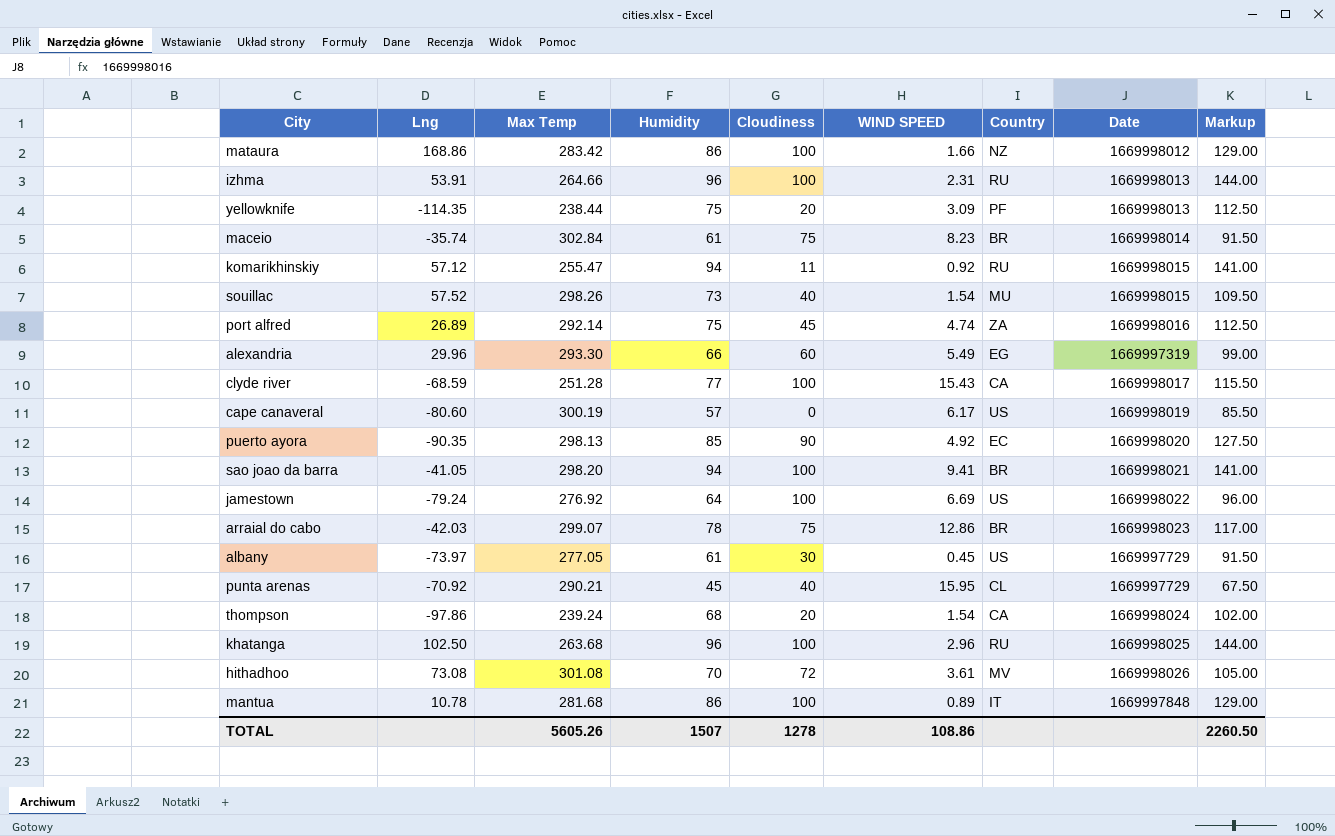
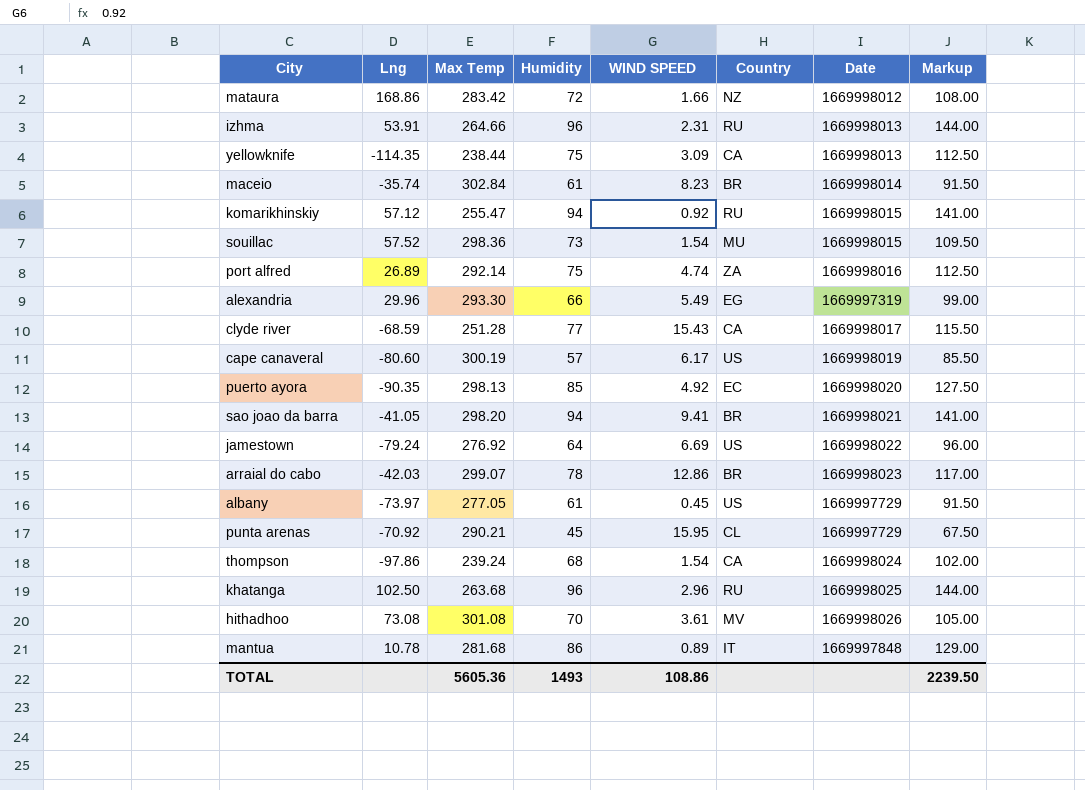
column Cloudiness | position: 5 -> none
mataura | Humidity: 86 -> 72
mataura | Markup: 129.00 -> 108.00
yellowknife | Country: PF -> CA
souillac | Max Temp: 298.26 -> 298.36
TOTAL | Max Temp: 5605.26 -> 5605.36
TOTAL | Humidity: 1507 -> 1493
TOTAL | Markup: 2260.50 -> 2239.50

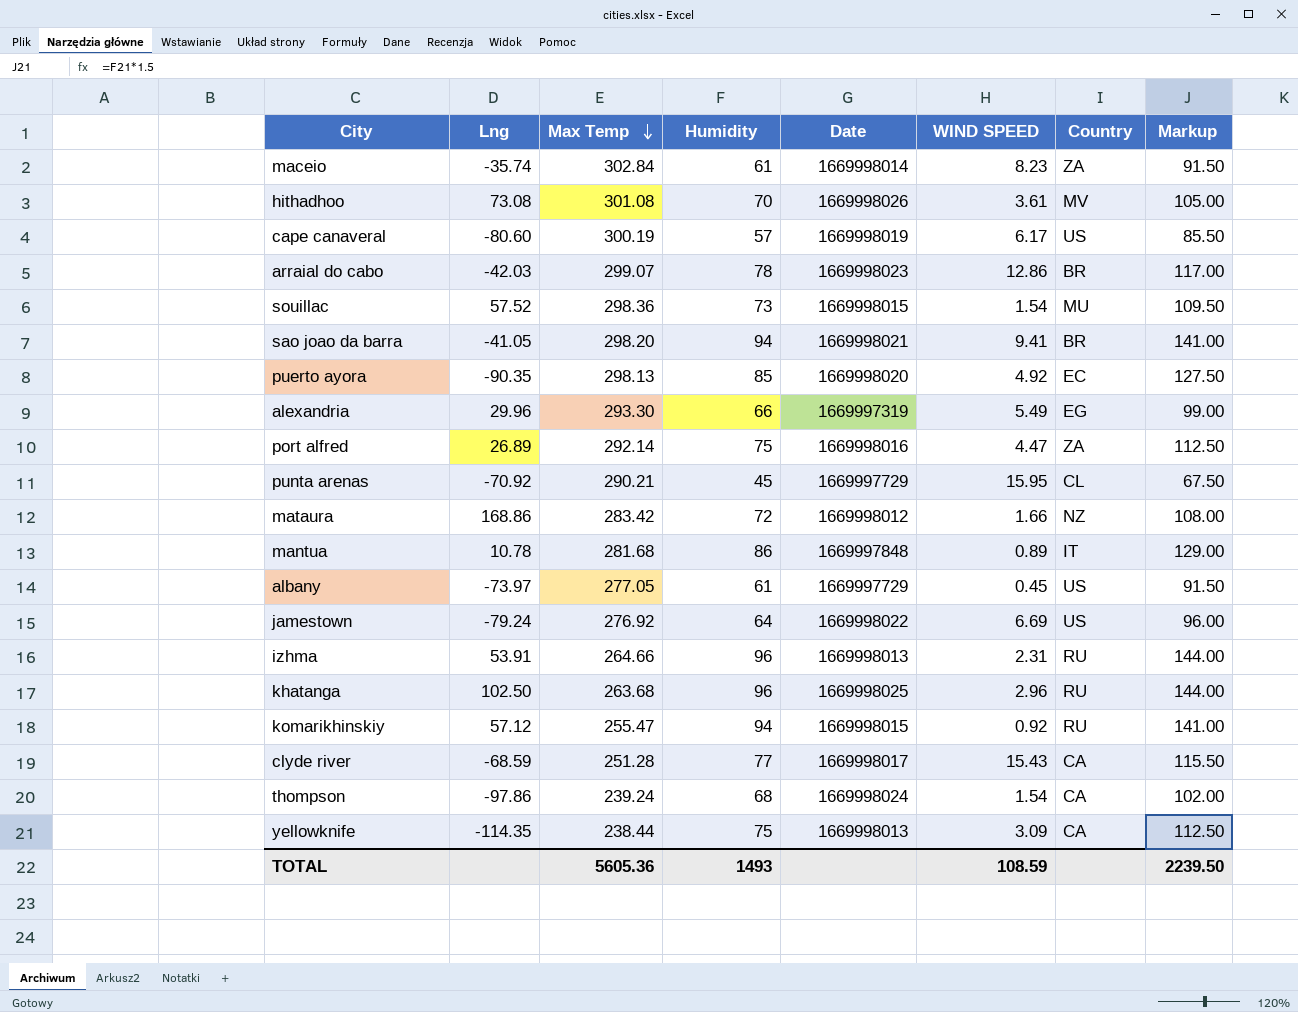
row order: none -> Max Temp descending
column Date | position: 7 -> 5
maceio | Country: BR -> ZA
port alfred | WIND SPEED: 4.74 -> 4.47
TOTAL | WIND SPEED: 108.86 -> 108.59

